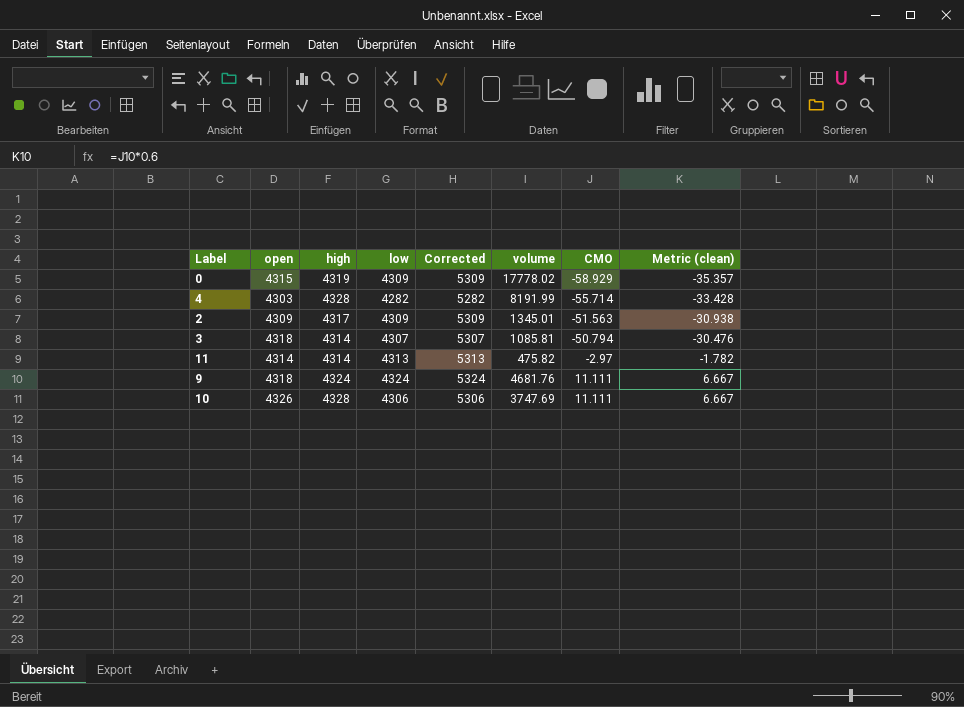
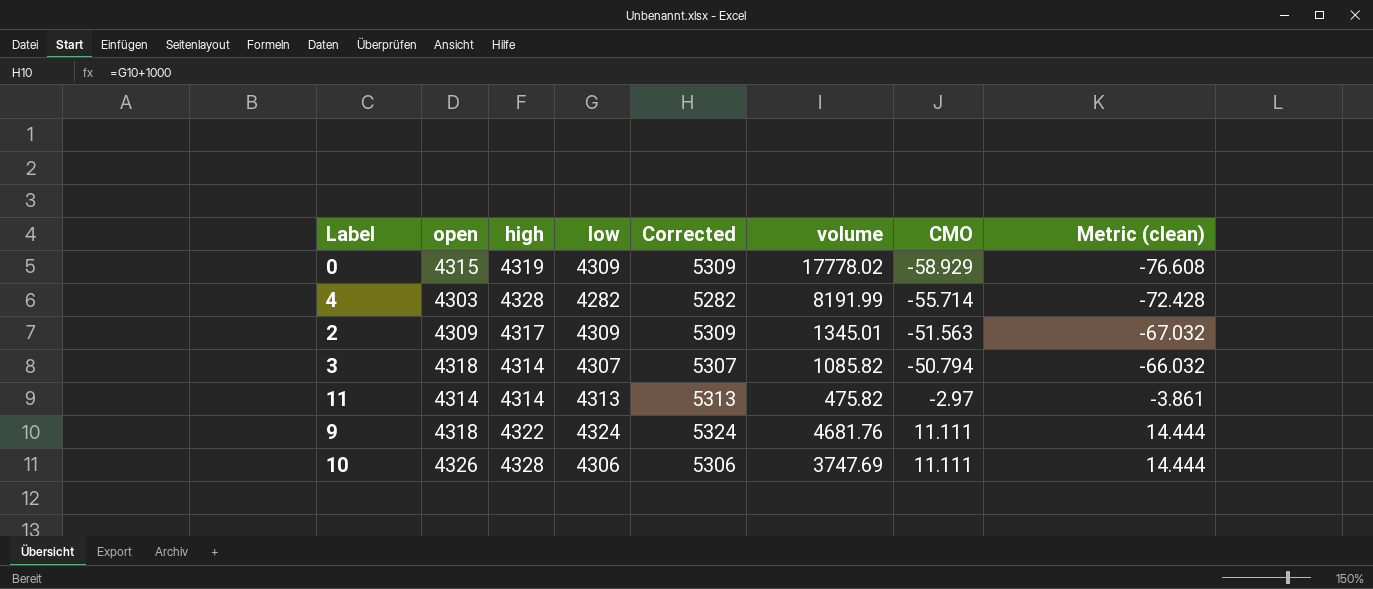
column Metric (clean) | formula: [CMO] * 0.6 -> [CMO] * 1.3
3 | volume: 1085.81 -> 1085.82
9 | high: 4324 -> 4322

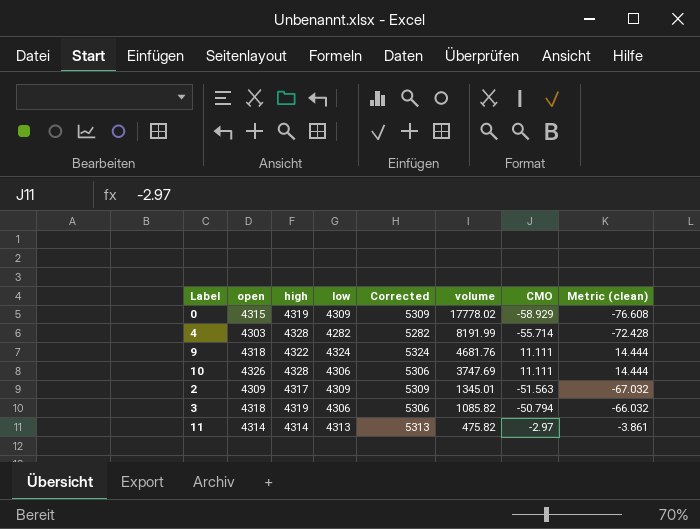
row order: CMO ascending -> volume descending
3 | high: 4314 -> 4319
3 | low: 4307 -> 4306
3 | Corrected: 5307 -> 5306

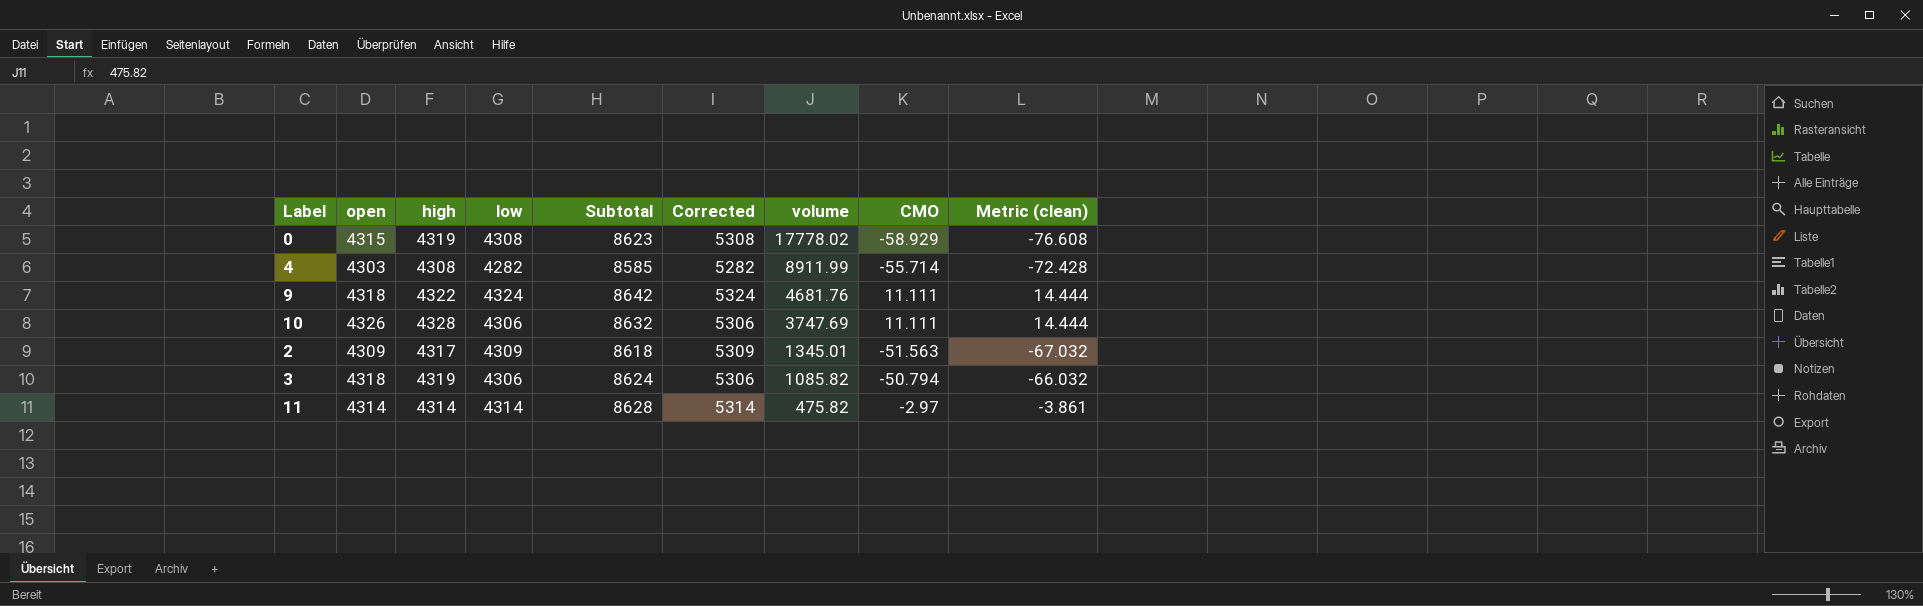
column Subtotal | formula: none -> [open] + [low]
0 | low: 4309 -> 4308
0 | Corrected: 5309 -> 5308
4 | high: 4328 -> 4308
4 | volume: 8191.99 -> 8911.99
11 | low: 4313 -> 4314
11 | Corrected: 5313 -> 5314

